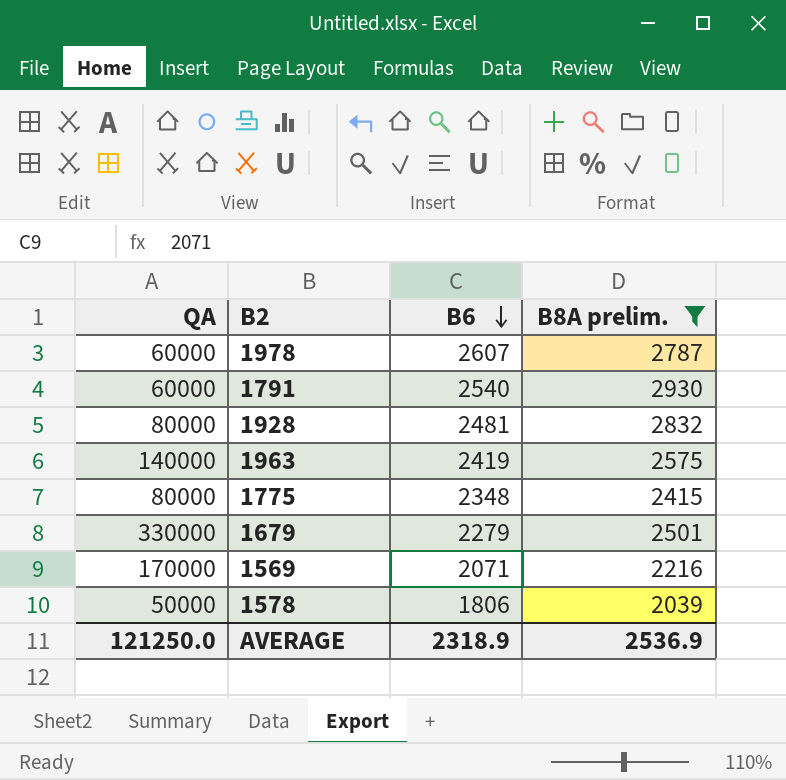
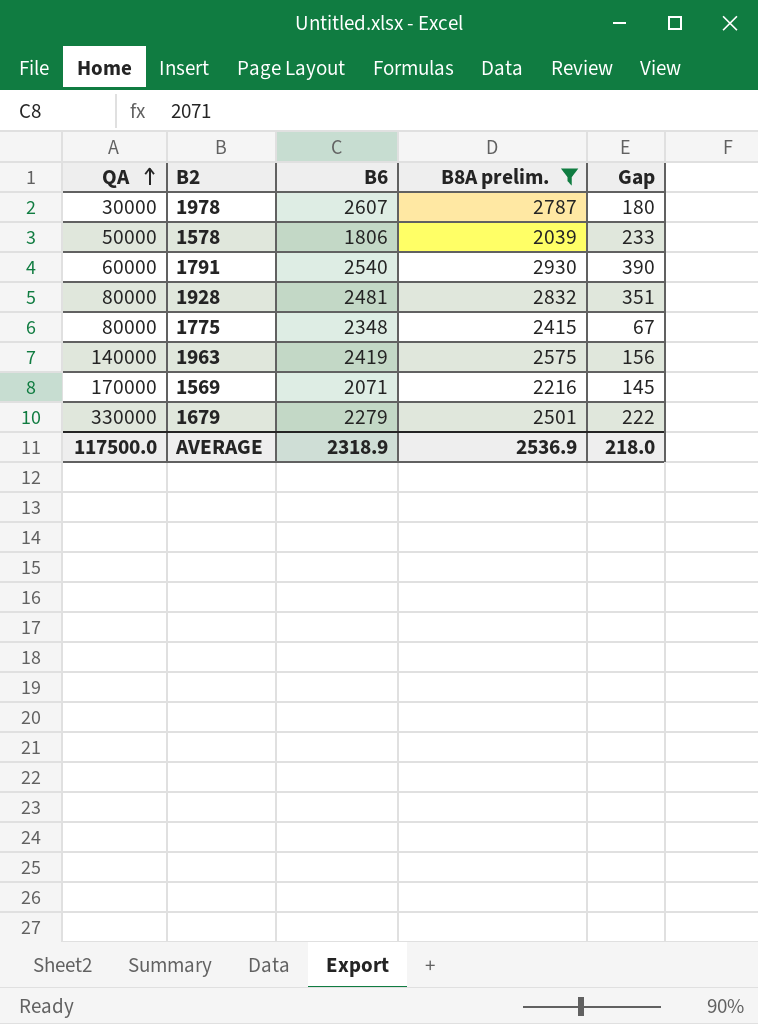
row order: B6 descending -> QA ascending
column Gap | formula: none -> [B8A prelim.] - [B6]
1978 | QA: 60000 -> 30000
AVERAGE | QA: 121250.0 -> 117500.0

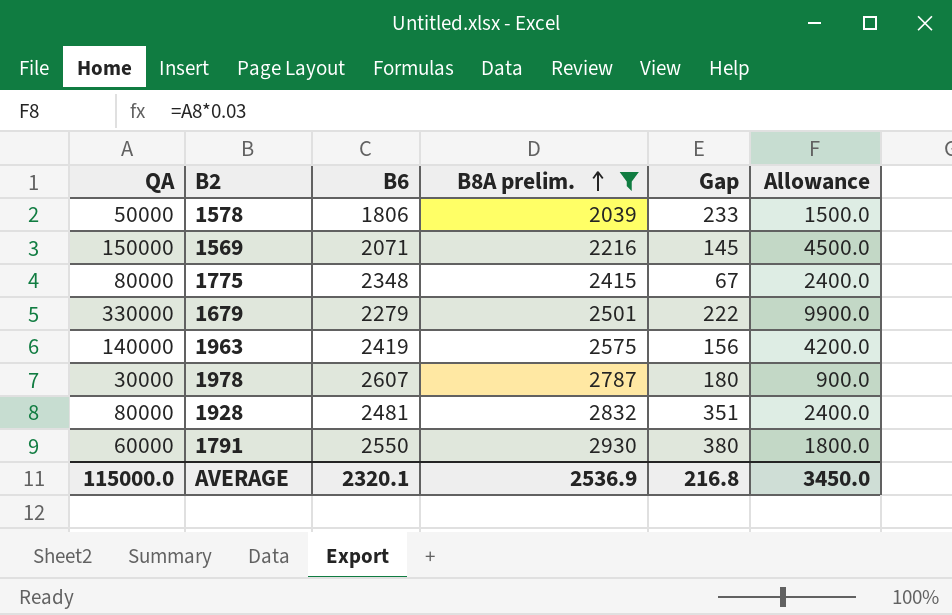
row order: QA ascending -> B8A prelim. ascending
column Allowance | formula: none -> [QA] * 0.03
1569 | QA: 170000 -> 150000
1791 | B6: 2540 -> 2550
1791 | Gap: 390 -> 380
AVERAGE | QA: 117500.0 -> 115000.0
AVERAGE | B6: 2318.9 -> 2320.1
AVERAGE | Gap: 218.0 -> 216.8

